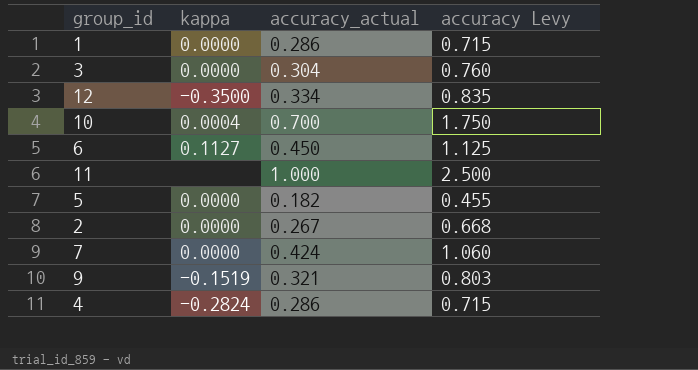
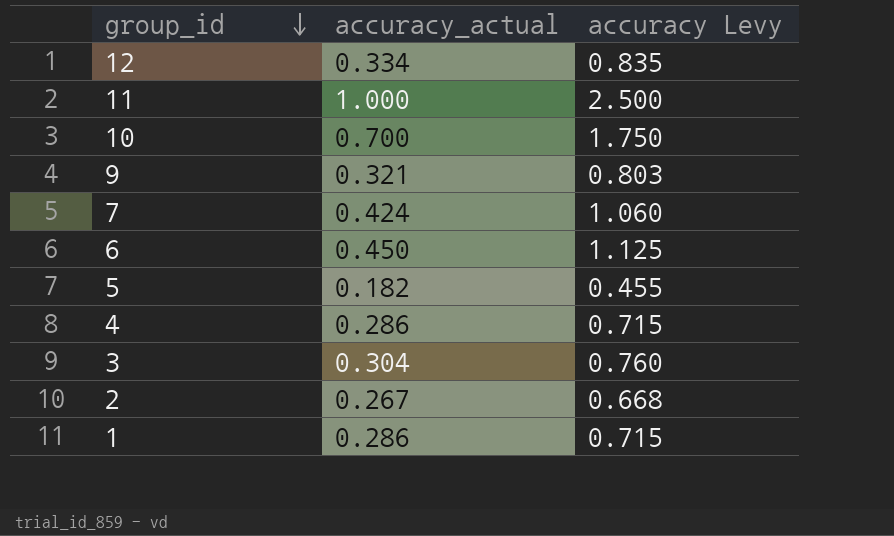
row order: none -> group_id descending
column kappa | position: 2 -> none

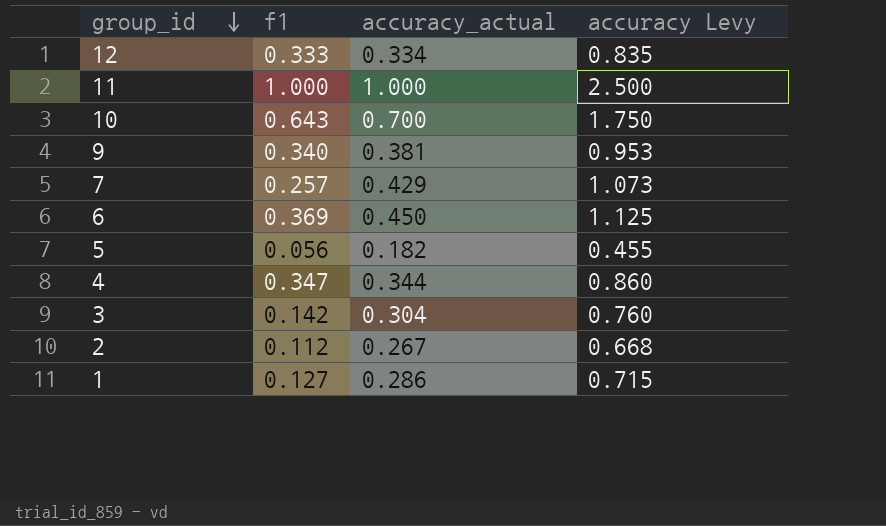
column f1 | position: none -> 2
9 | accuracy_actual: 0.321 -> 0.381
9 | accuracy Levy: 0.803 -> 0.953
7 | accuracy_actual: 0.424 -> 0.429
7 | accuracy Levy: 1.060 -> 1.073
4 | accuracy_actual: 0.286 -> 0.344
4 | accuracy Levy: 0.715 -> 0.860

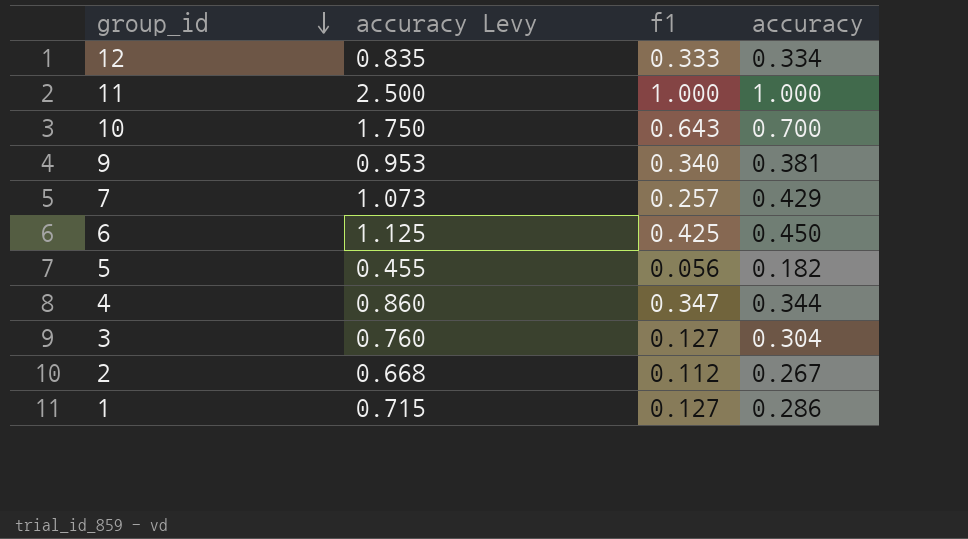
column accuracy Levy | position: 4 -> 2
column name: accuracy_actual -> accuracy
6 | f1: 0.369 -> 0.425
3 | f1: 0.142 -> 0.127

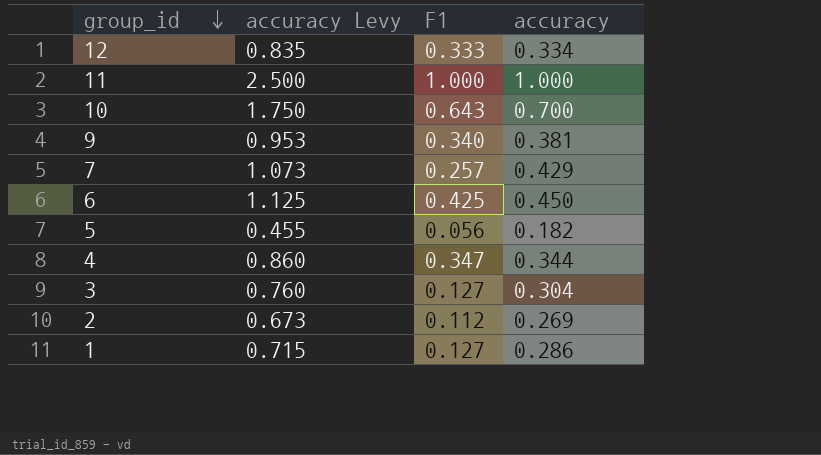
column name: f1 -> F1
2 | accuracy Levy: 0.668 -> 0.673
2 | accuracy: 0.267 -> 0.269

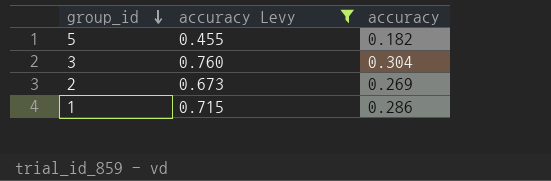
filter: none -> accuracy Levy <= 0.760
column F1 | position: 3 -> none

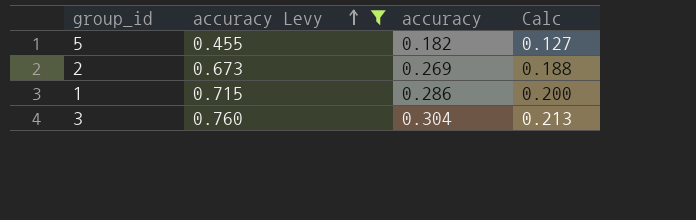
row order: group_id descending -> accuracy Levy ascending
column Calc | formula: none -> [accuracy] * 0.7

